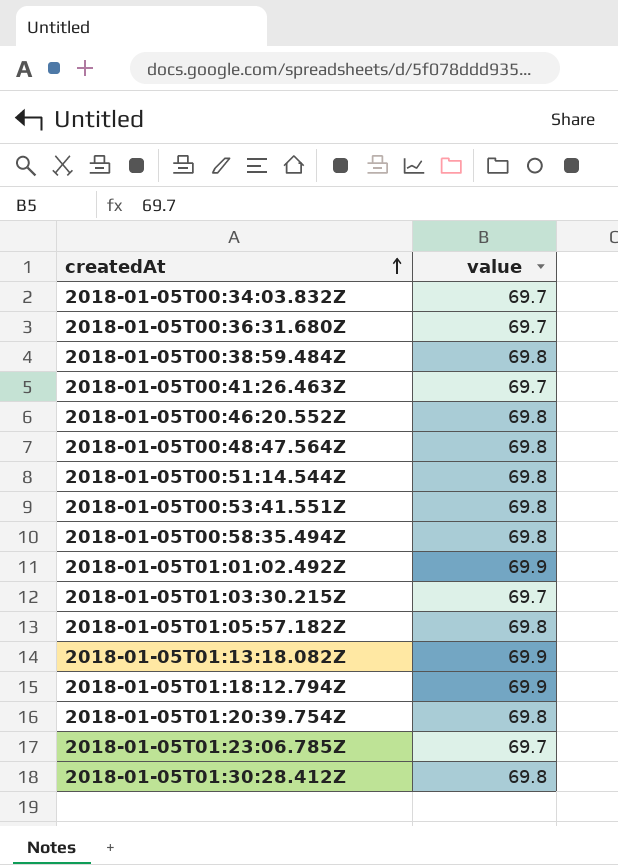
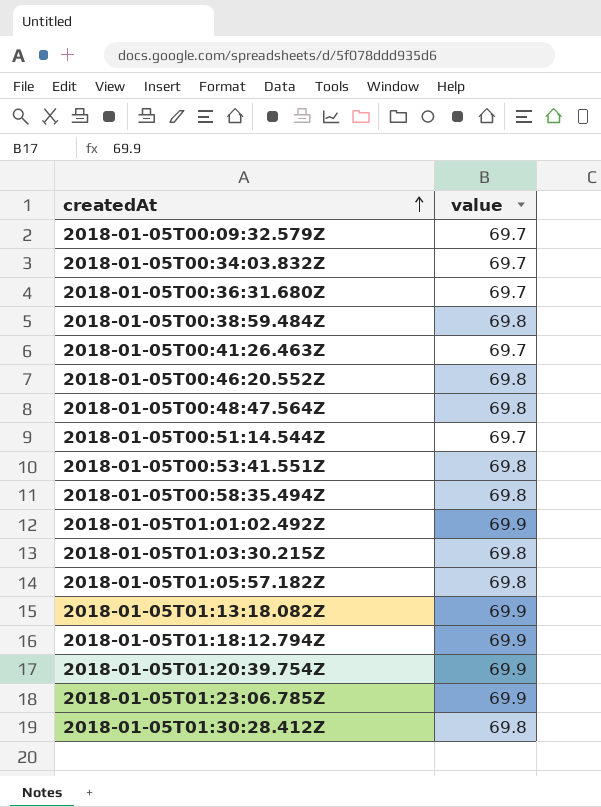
row 2018-01-05T00:09:32.579Z: none -> 69.7
2018-01-05T00:51:14.544Z | value: 69.8 -> 69.7
2018-01-05T01:03:30.215Z | value: 69.7 -> 69.8
2018-01-05T01:20:39.754Z | value: 69.8 -> 69.9
2018-01-05T01:23:06.785Z | value: 69.7 -> 69.9

